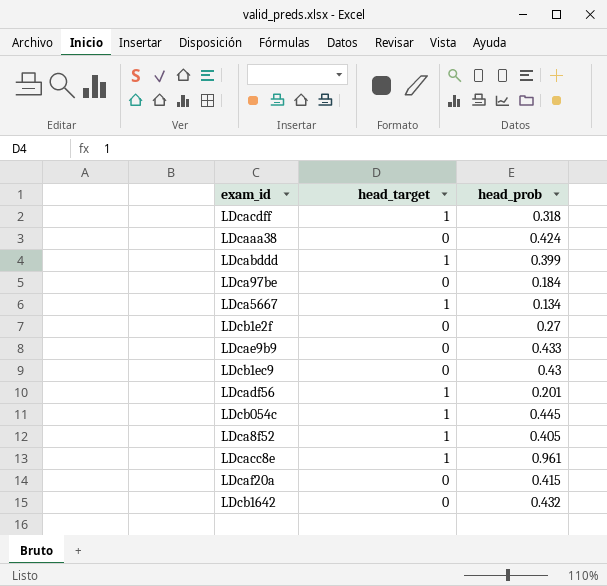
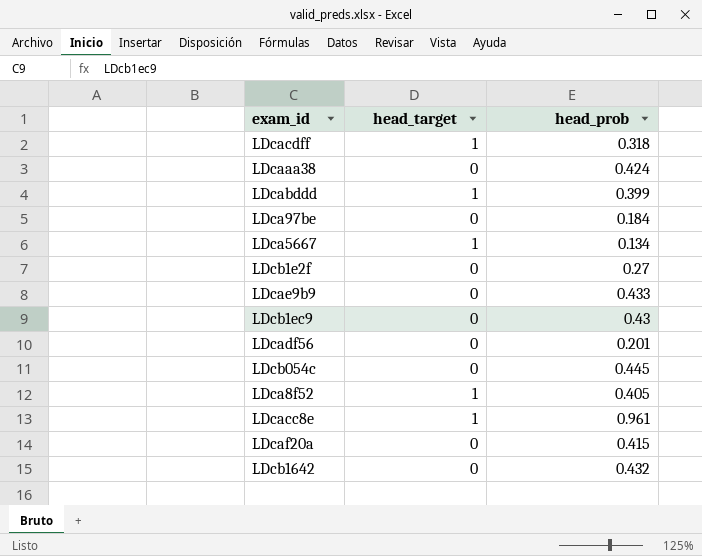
LDcadf56 | head_target: 1 -> 0
LDcb054c | head_target: 1 -> 0

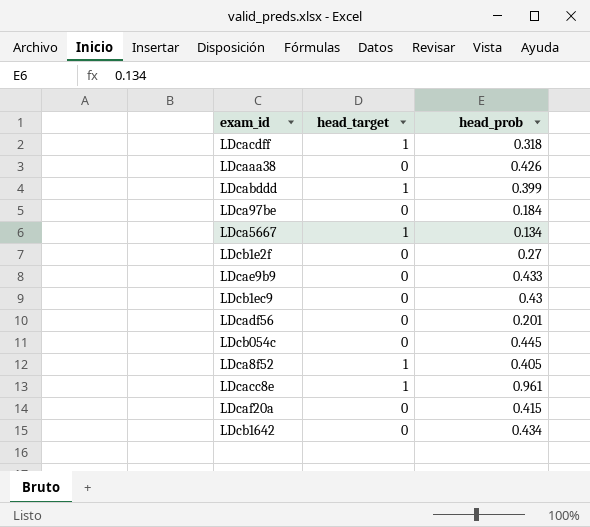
LDcaaa38 | head_prob: 0.424 -> 0.426
LDcb1642 | head_prob: 0.432 -> 0.434

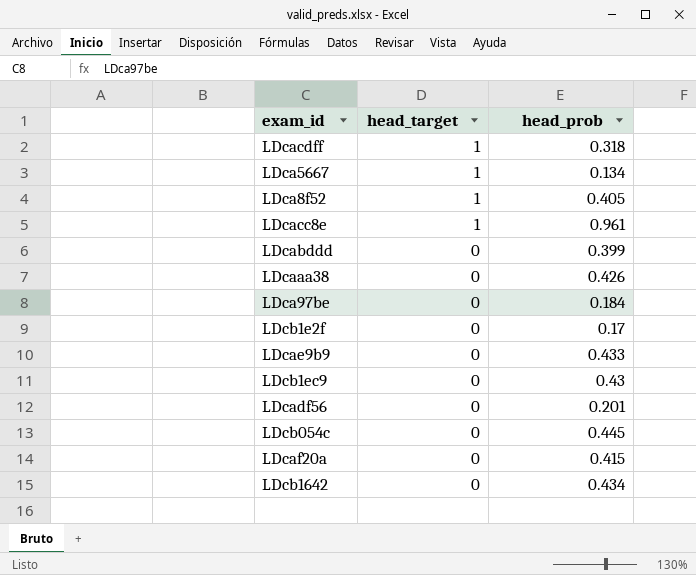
row order: none -> head_target descending
LDcabddd | head_target: 1 -> 0
LDcb1e2f | head_prob: 0.27 -> 0.17

